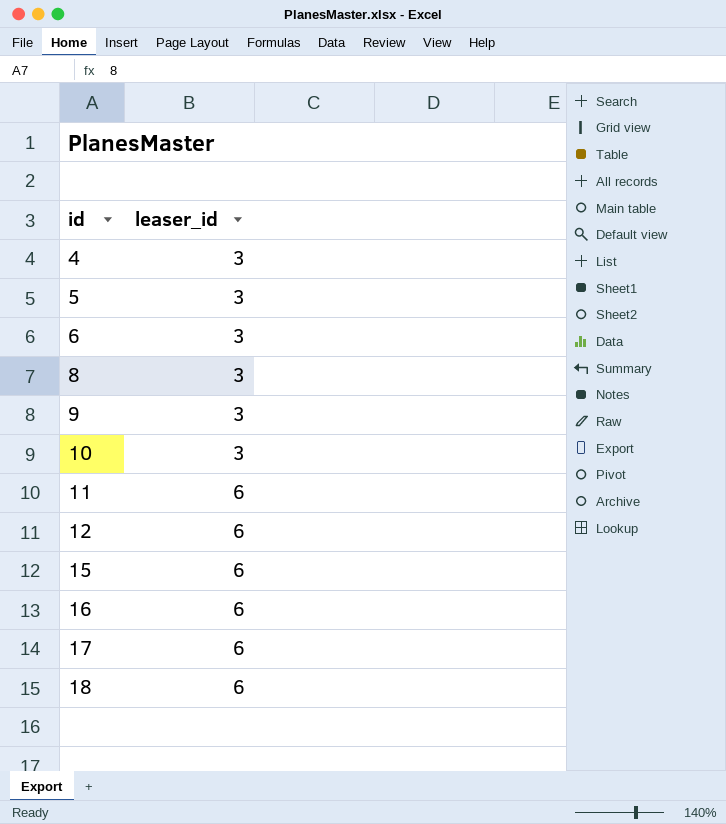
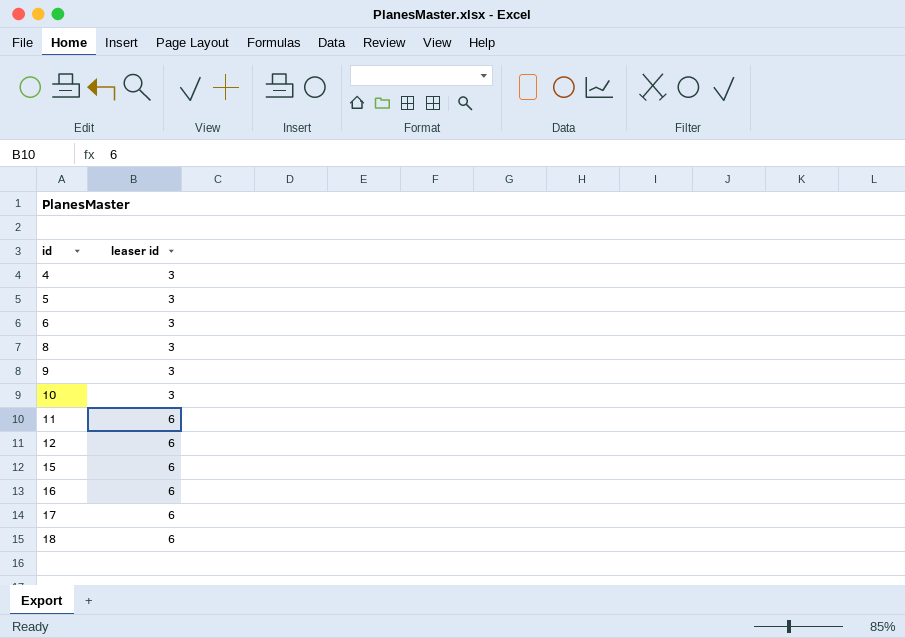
column name: leaser_id -> leaser id

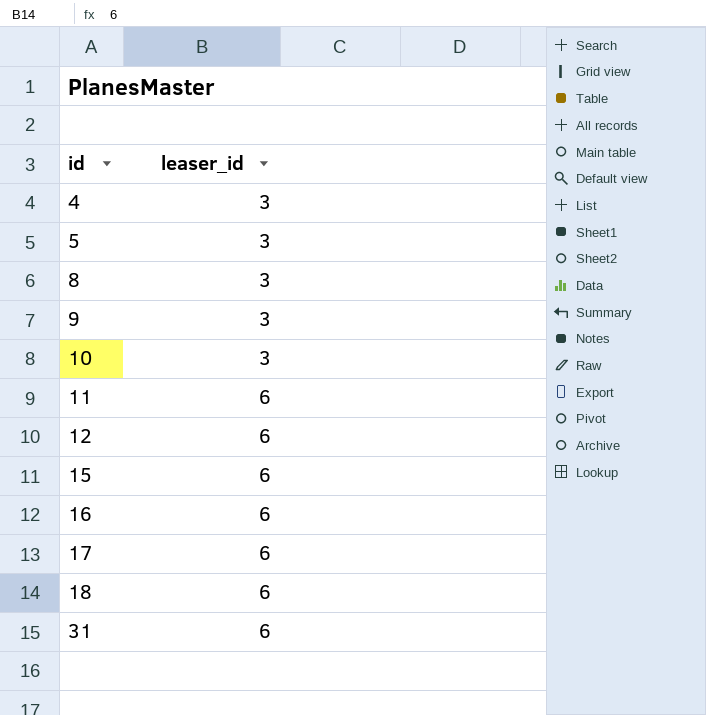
column name: leaser id -> leaser_id
row 6: 3 -> none
row 31: none -> 6

